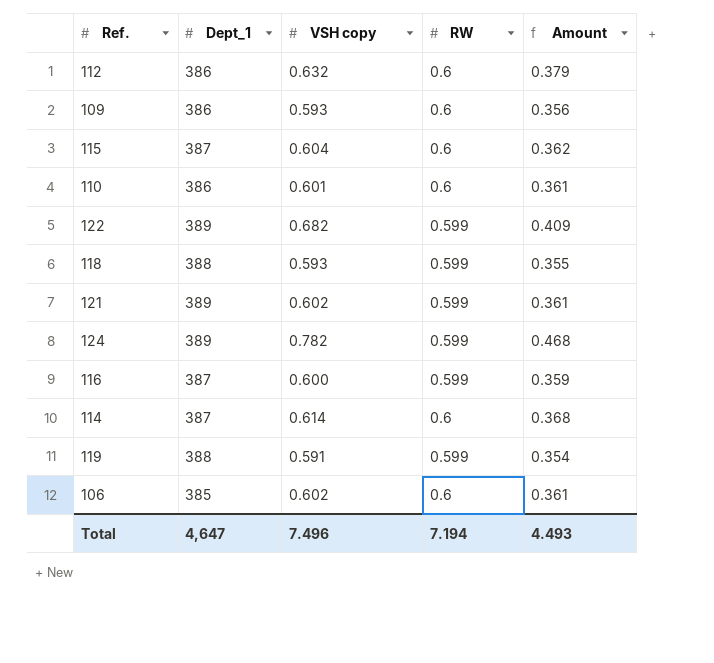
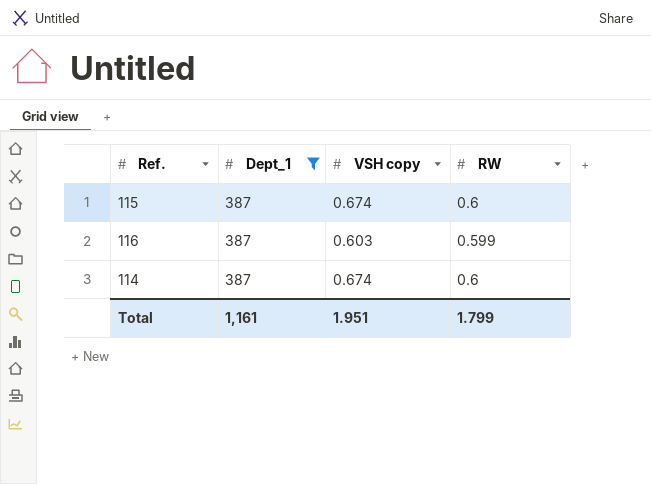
filter: none -> Dept_1 = 387
column Amount | formula: [VSH copy] * [RW] -> none
115 | VSH copy: 0.604 -> 0.674
116 | VSH copy: 0.600 -> 0.603
114 | VSH copy: 0.614 -> 0.674
Total | Dept_1: 4,647 -> 1,161
Total | VSH copy: 7.496 -> 1.951
Total | RW: 7.194 -> 1.799

